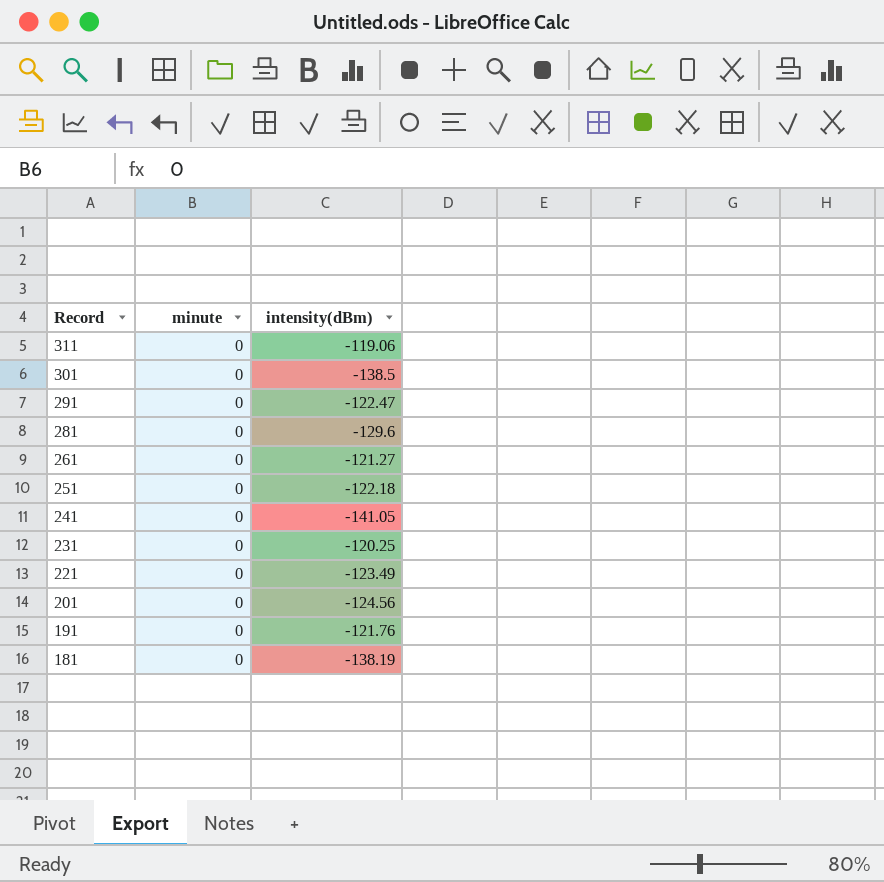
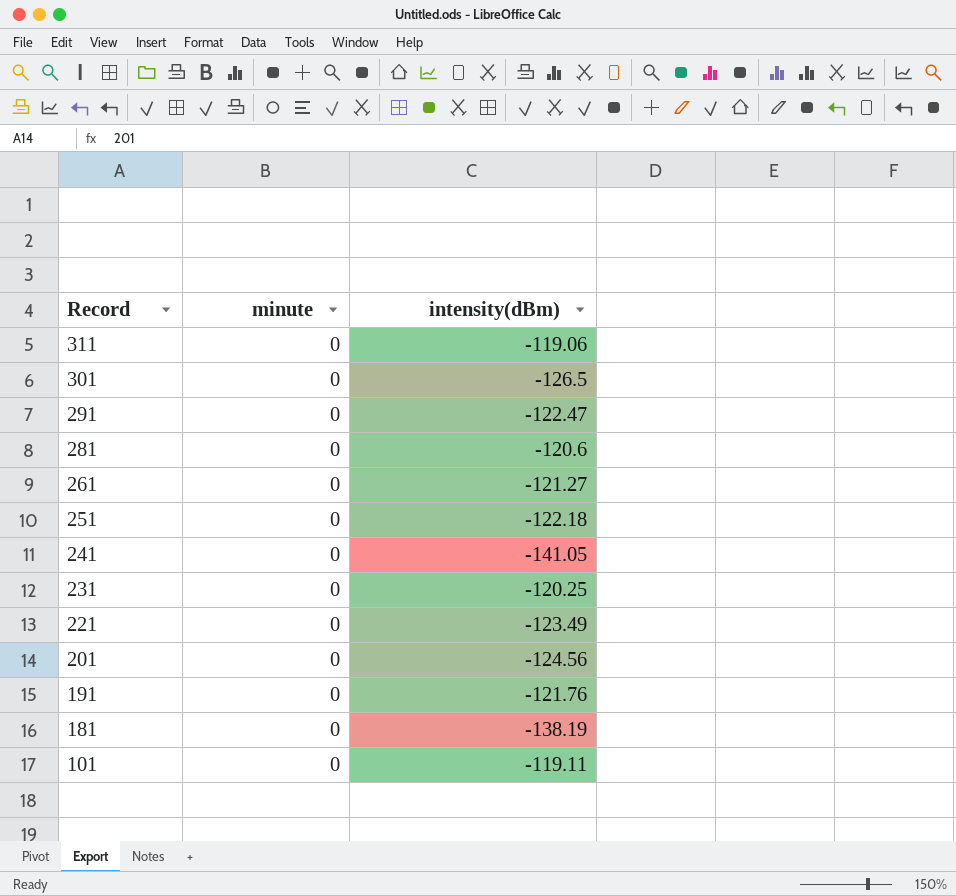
301 | intensity(dBm): -138.5 -> -126.5
281 | intensity(dBm): -129.6 -> -120.6
row 101: none -> 0 | -119.11

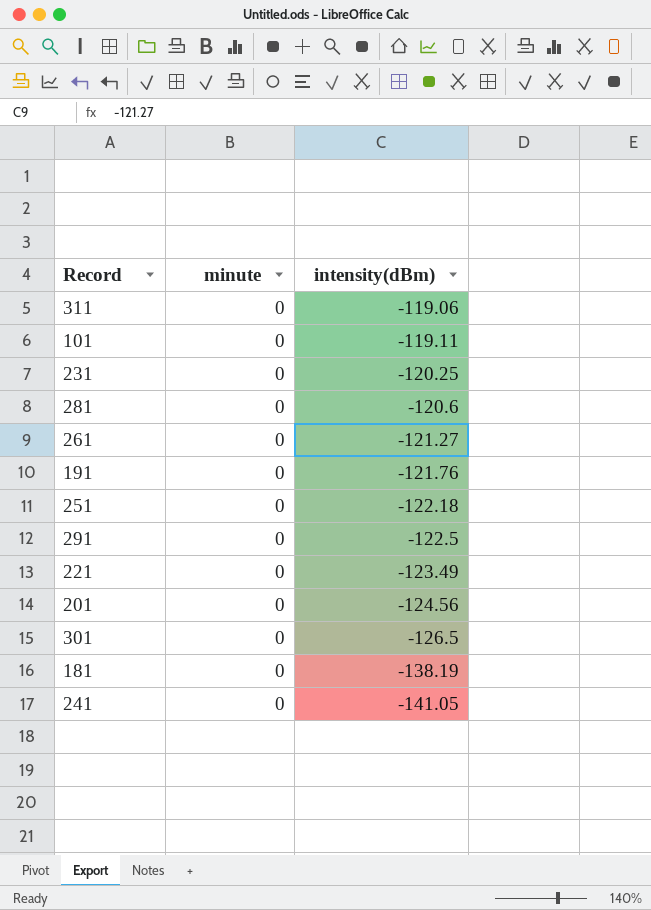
row order: Record descending -> intensity(dBm) descending
291 | intensity(dBm): -122.47 -> -122.5

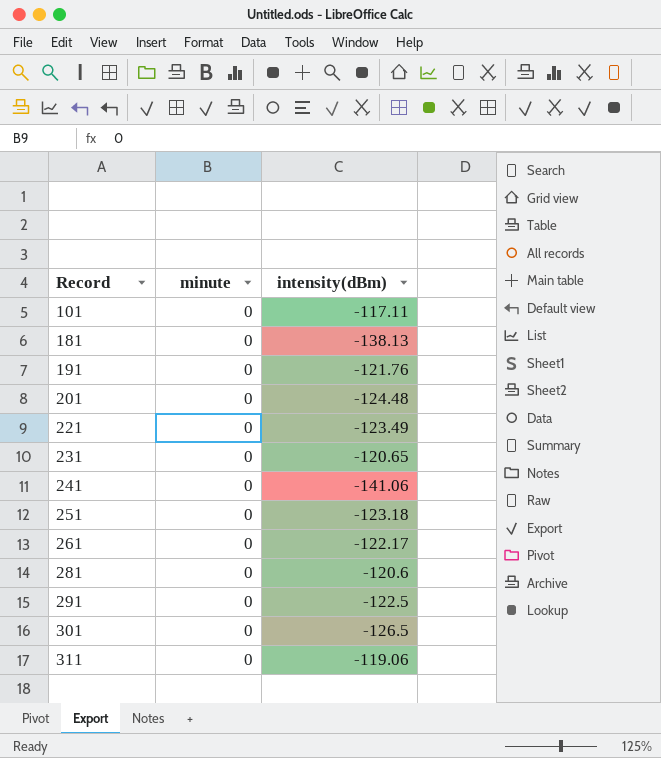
row order: intensity(dBm) descending -> Record ascending
101 | intensity(dBm): -119.11 -> -117.11
181 | intensity(dBm): -138.19 -> -138.13
201 | intensity(dBm): -124.56 -> -124.48
231 | intensity(dBm): -120.25 -> -120.65
241 | intensity(dBm): -141.05 -> -141.06
251 | intensity(dBm): -122.18 -> -123.18
261 | intensity(dBm): -121.27 -> -122.17

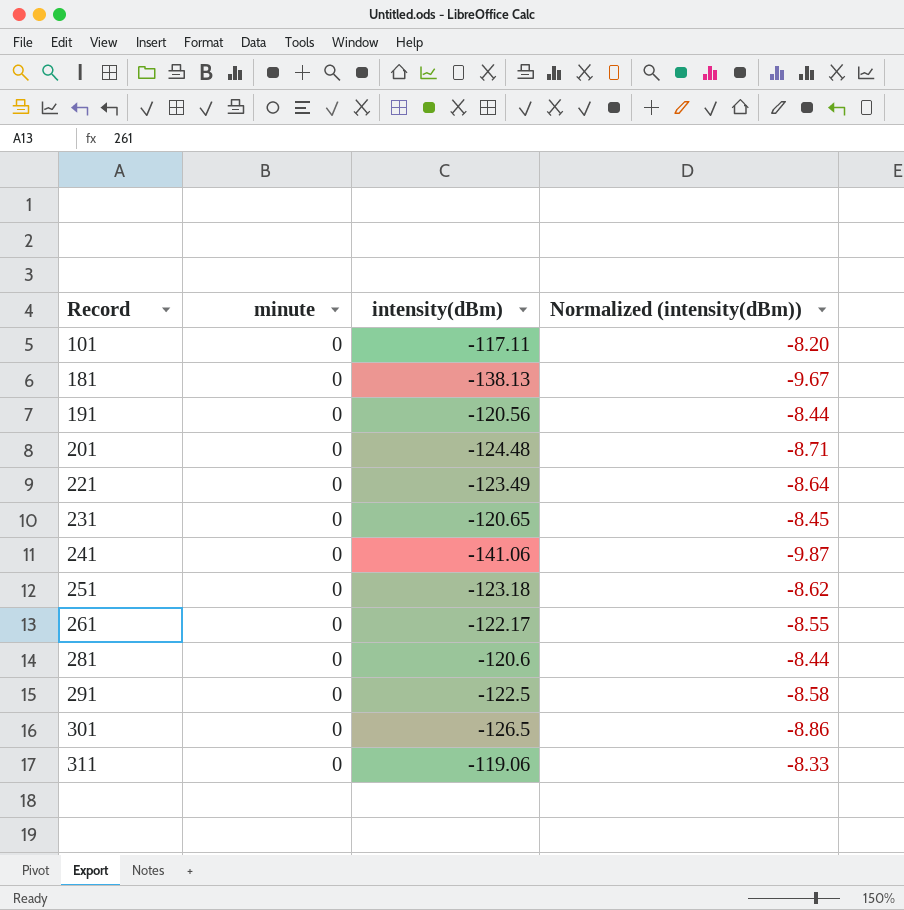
column Normalized (intensity(dBm)) | formula: none -> [intensity(dBm)] * 0.07
191 | intensity(dBm): -121.76 -> -120.56

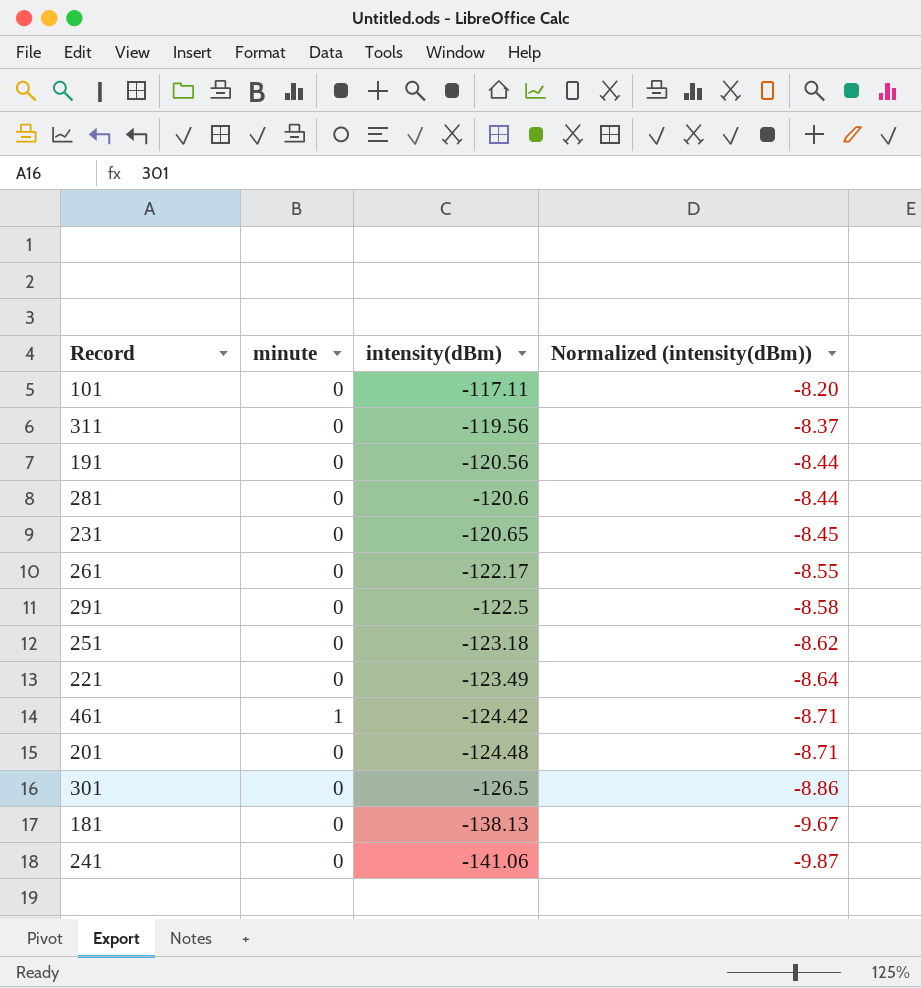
row order: Record ascending -> intensity(dBm) descending
311 | intensity(dBm): -119.06 -> -119.56
311 | Normalized (intensity(dBm)): -8.33 -> -8.37
row 461: none -> 1 | -124.42 | -8.71

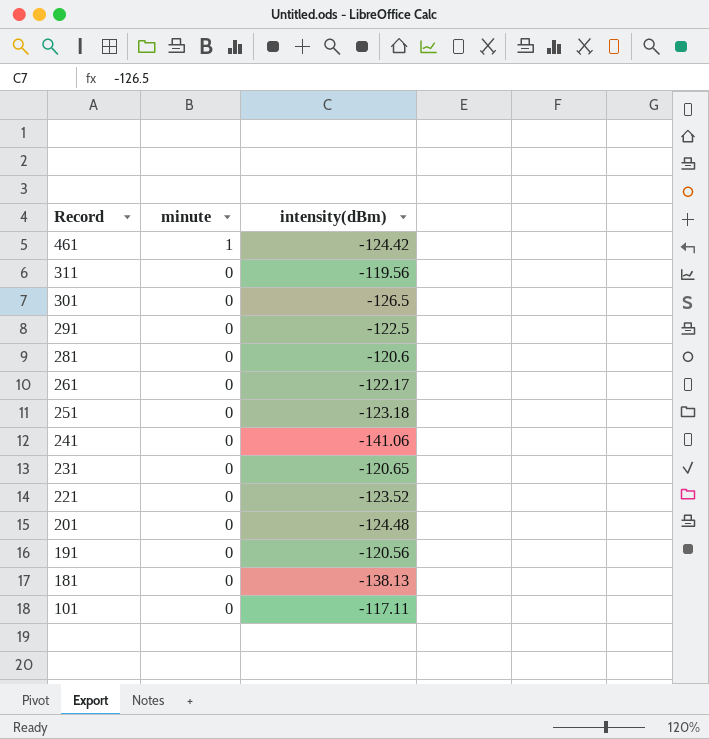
row order: intensity(dBm) descending -> Record descending
column Normalized (intensity(dBm)) | formula: [intensity(dBm)] * 0.07 -> none
221 | intensity(dBm): -123.49 -> -123.52

